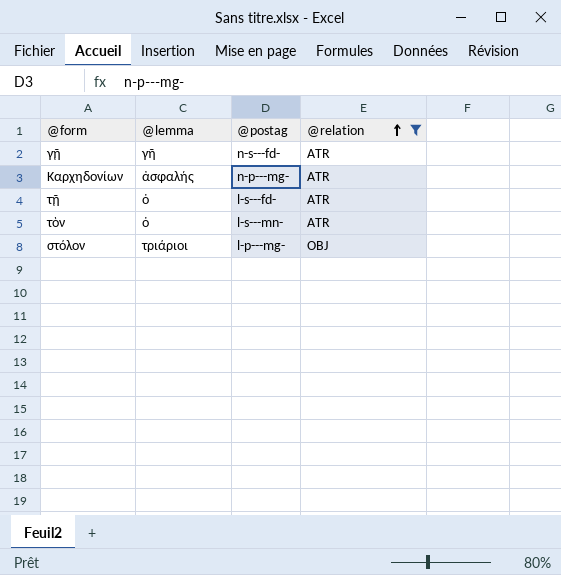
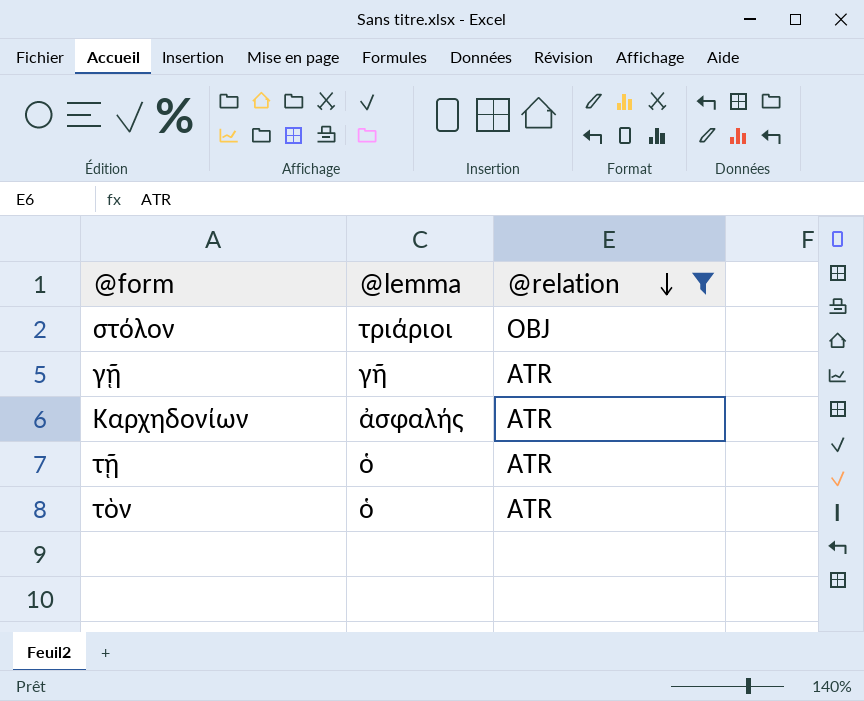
row order: @relation ascending -> @relation descending
column @postag | position: 3 -> none

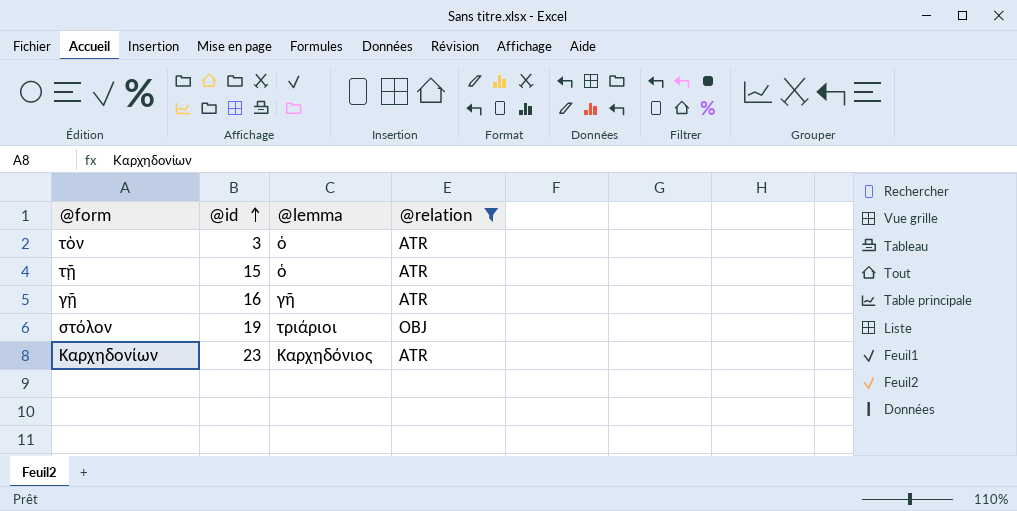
row order: @relation descending -> @id ascending
column @id | position: none -> 2
Καρχηδονίων | @lemma: ἀσφαλής -> Καρχηδόνιος

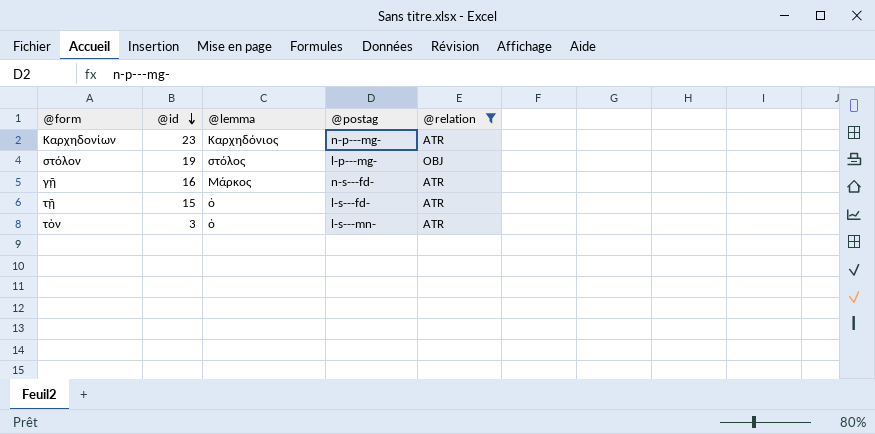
row order: @id ascending -> @id descending
column @postag | position: none -> 4
στόλον | @lemma: τριάριοι -> στόλος
γῇ | @lemma: γῆ -> Μάρκος

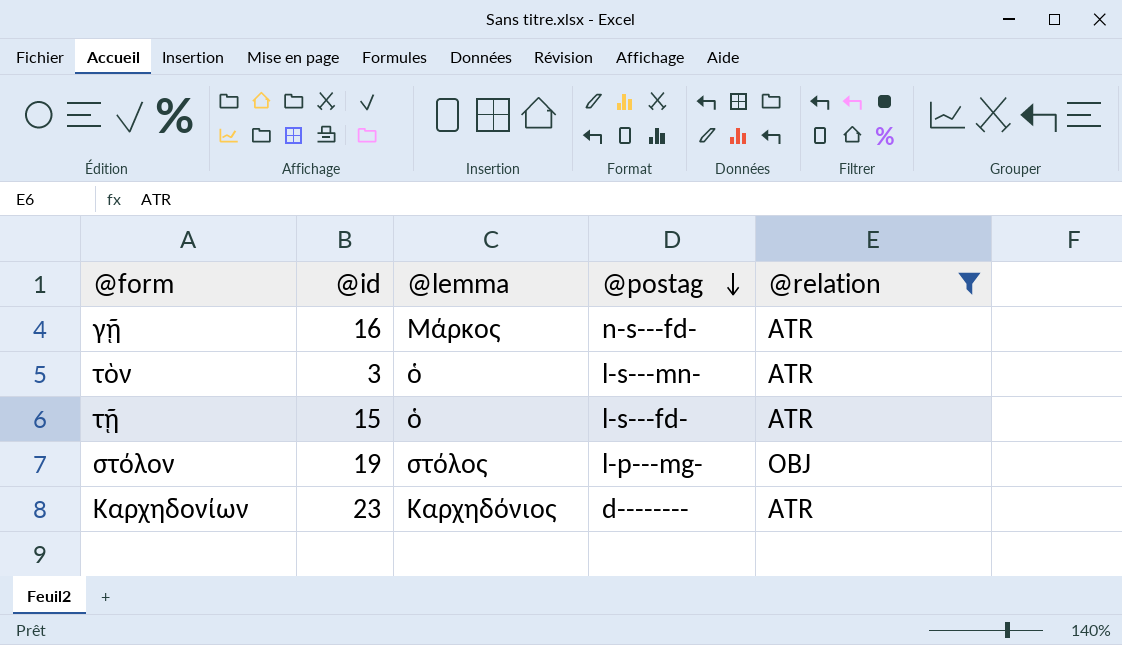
row order: @id descending -> @postag descending
Καρχηδονίων | @postag: n-p---mg- -> d--------

